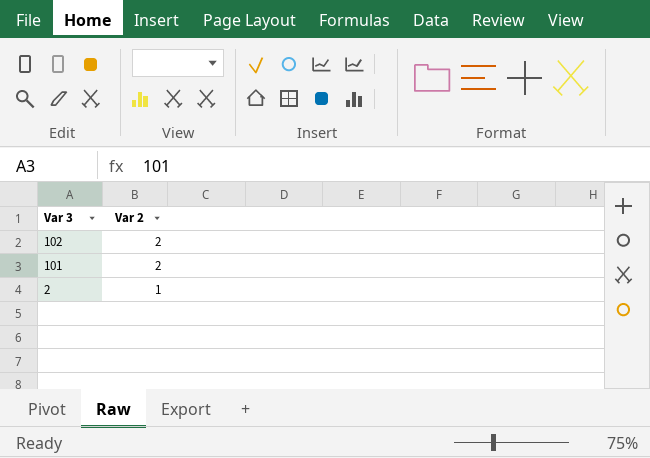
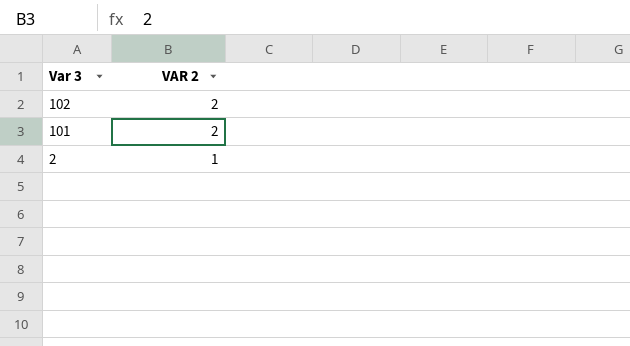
column name: Var 2 -> VAR 2

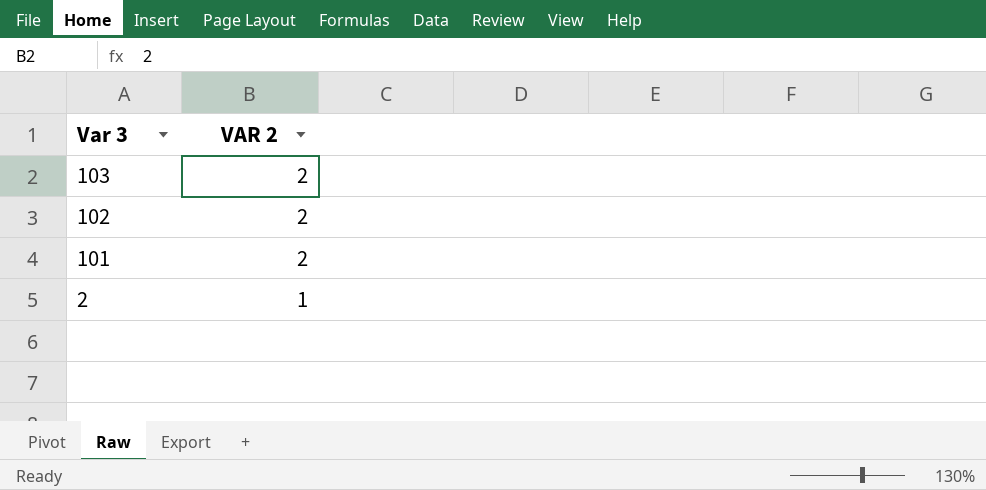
row 103: none -> 2

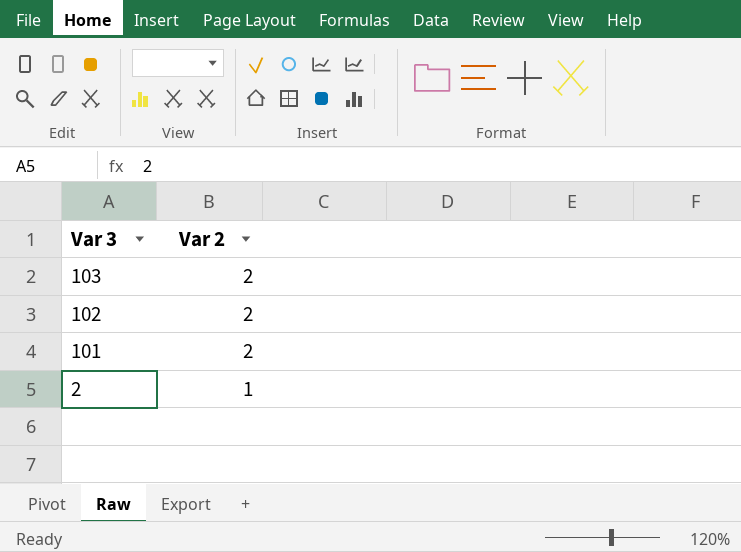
column name: VAR 2 -> Var 2

